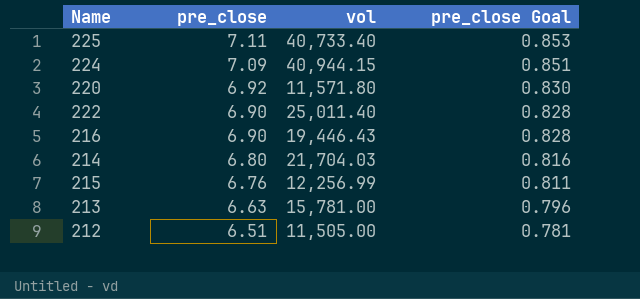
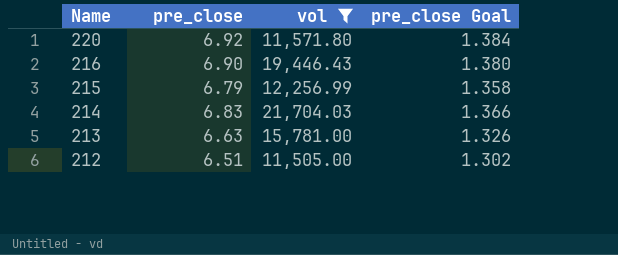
filter: none -> vol <= 21,704.03
row order: pre_close descending -> Name descending
column pre_close Goal | formula: [pre_close] * 0.12 -> [pre_close] * 0.2
215 | pre_close: 6.76 -> 6.79
214 | pre_close: 6.80 -> 6.83

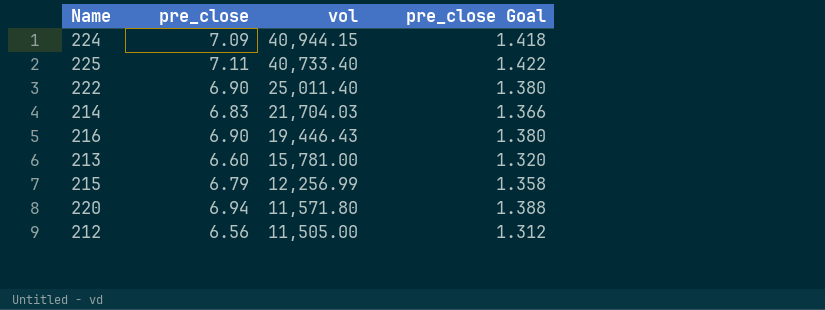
filter: vol <= 21,704.03 -> none
row order: Name descending -> vol descending
213 | pre_close: 6.63 -> 6.60
213 | pre_close Goal: 1.326 -> 1.320
220 | pre_close: 6.92 -> 6.94
220 | pre_close Goal: 1.384 -> 1.388
212 | pre_close: 6.51 -> 6.56
212 | pre_close Goal: 1.302 -> 1.312

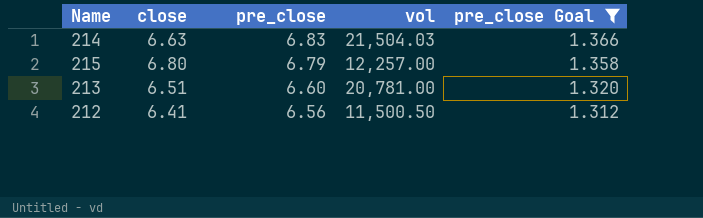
filter: none -> pre_close Goal <= 1.366
row order: vol descending -> pre_close descending
column close | position: none -> 2
214 | vol: 21,704.03 -> 21,504.03
215 | vol: 12,256.99 -> 12,257.00
213 | vol: 15,781.00 -> 20,781.00
212 | vol: 11,505.00 -> 11,500.50

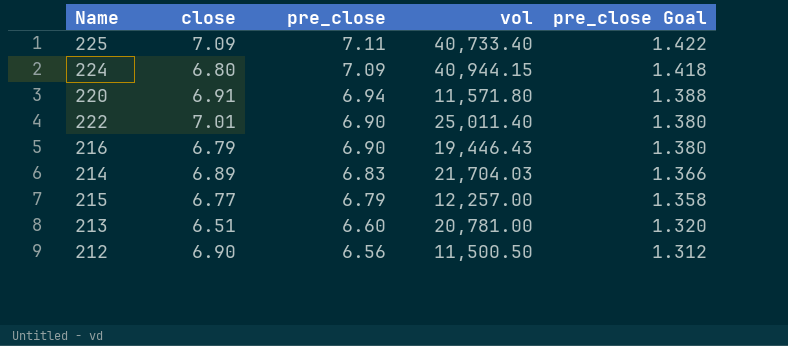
filter: pre_close Goal <= 1.366 -> none
214 | close: 6.63 -> 6.89
214 | vol: 21,504.03 -> 21,704.03
215 | close: 6.80 -> 6.77
212 | close: 6.41 -> 6.90

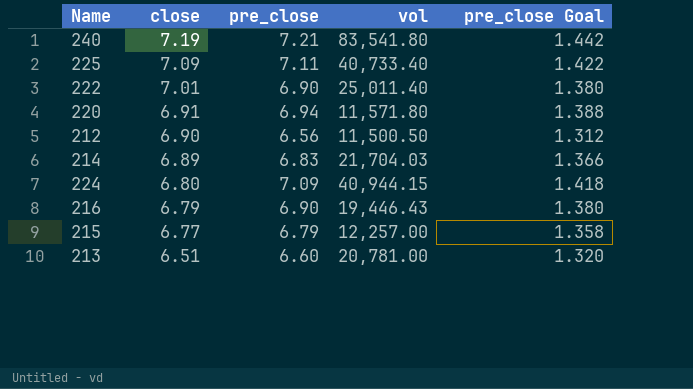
row order: pre_close descending -> close descending
row 240: none -> 7.19 | 7.21 | 83,541.80 | 1.442

